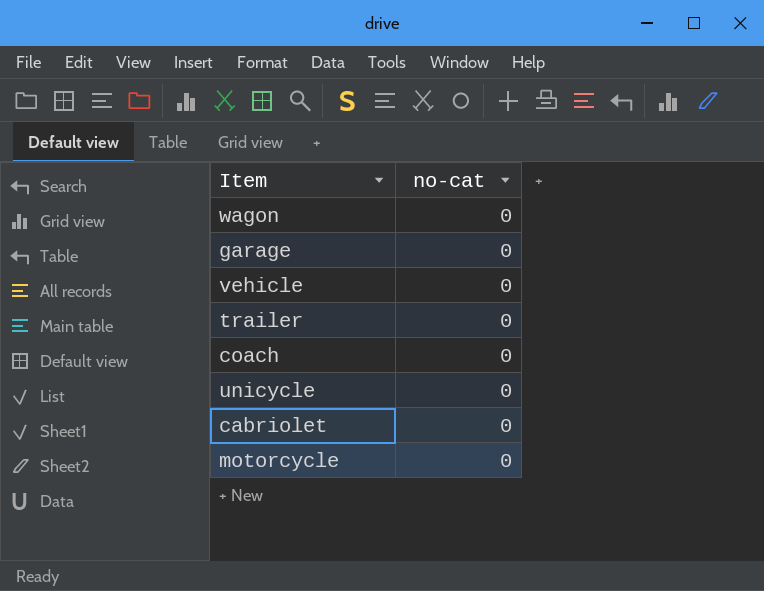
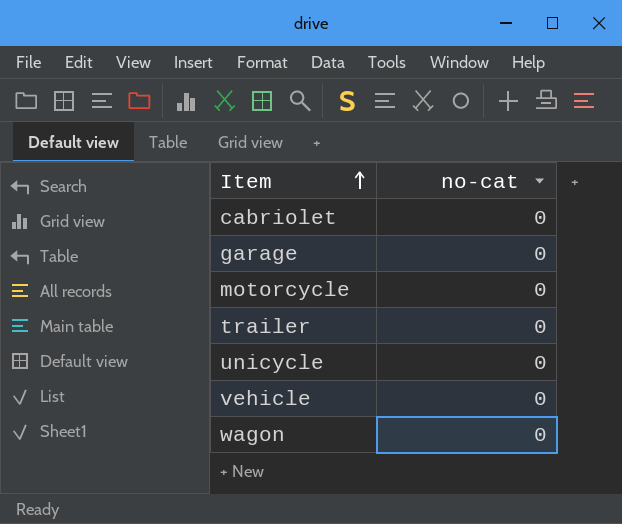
row order: none -> Item ascending
row coach: 0 -> none

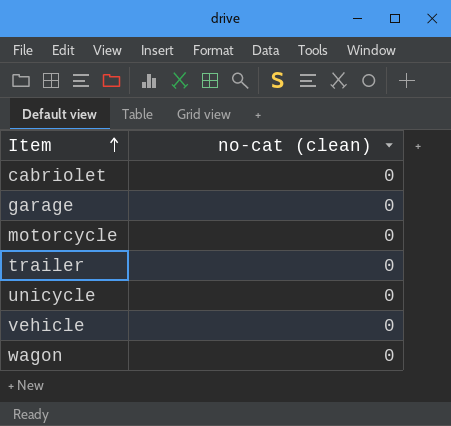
column name: no-cat -> no-cat (clean)

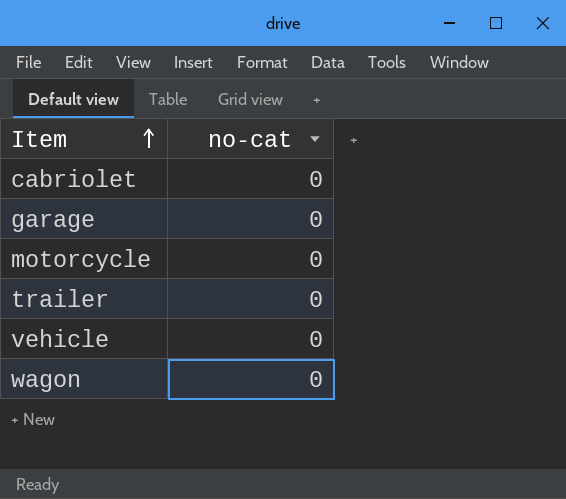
column name: no-cat (clean) -> no-cat
row unicycle: 0 -> none

